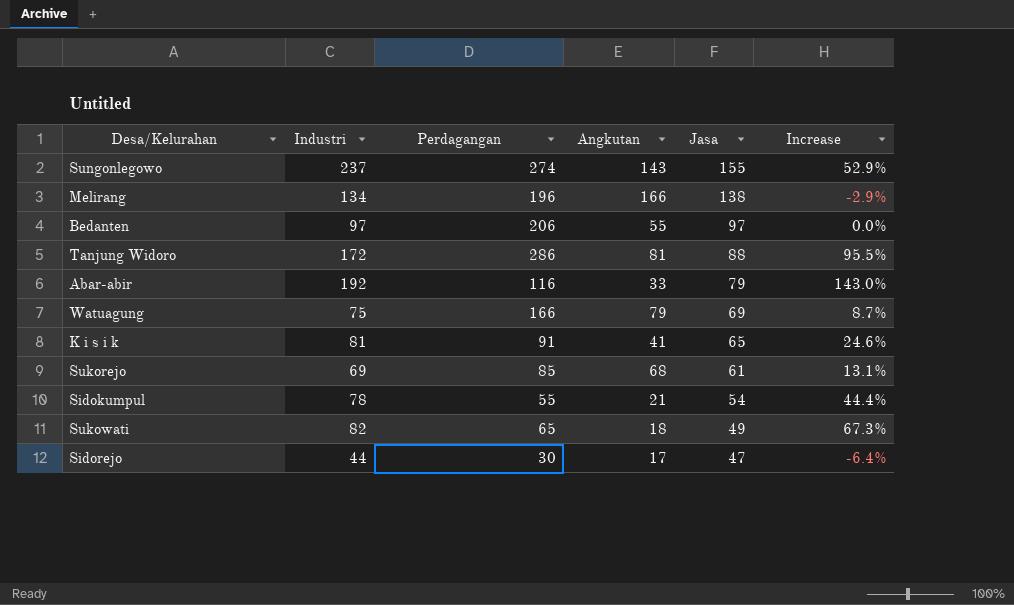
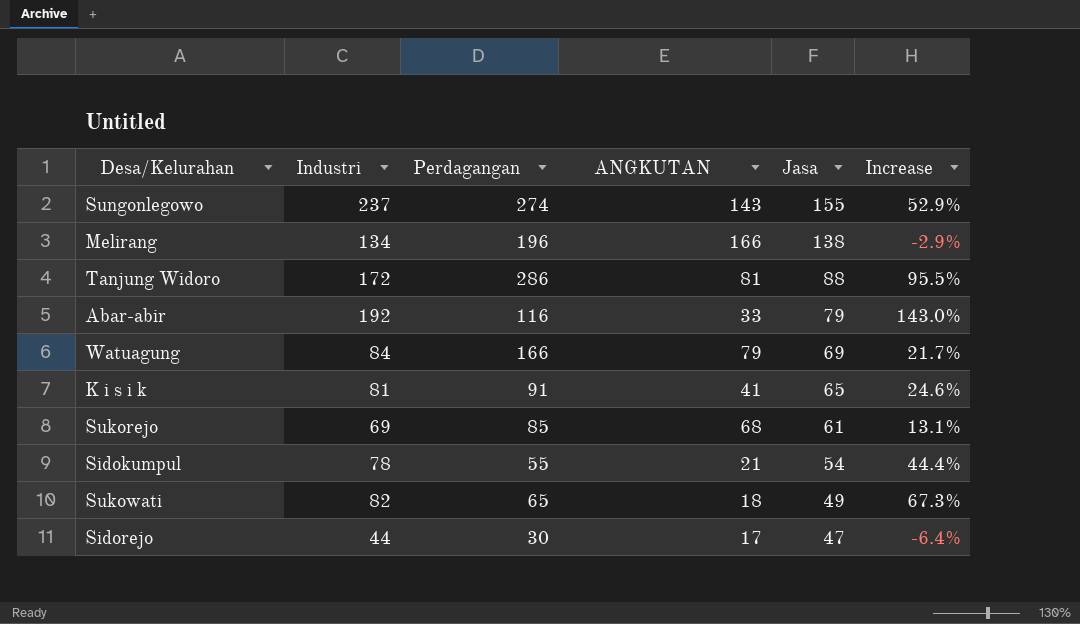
column name: Angkutan -> ANGKUTAN
row Bedanten: 97 | 206 | 55 | 97 | 0.0% -> none
Watuagung | Industri: 75 -> 84
Watuagung | Increase: 8.7% -> 21.7%

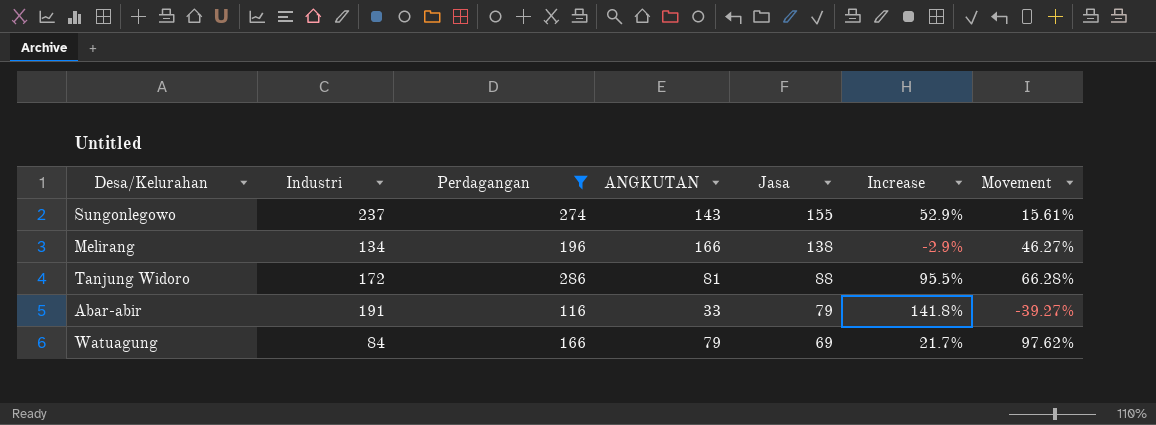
filter: none -> Perdagangan >= 116
column Movement | formula: none -> ([Perdagangan] - [Industri]) / [Industri]
Abar-abir | Industri: 192 -> 191
Abar-abir | Increase: 143.0% -> 141.8%

